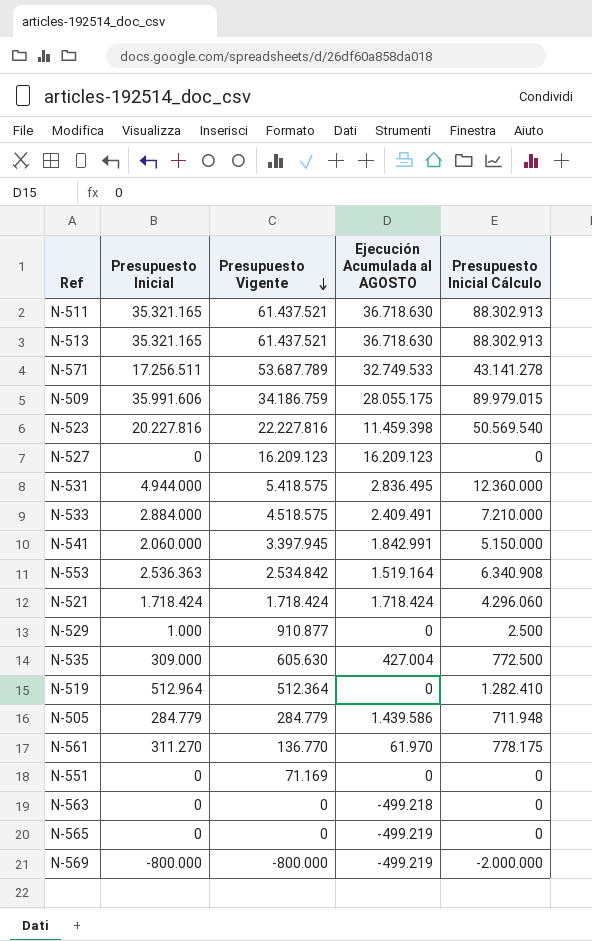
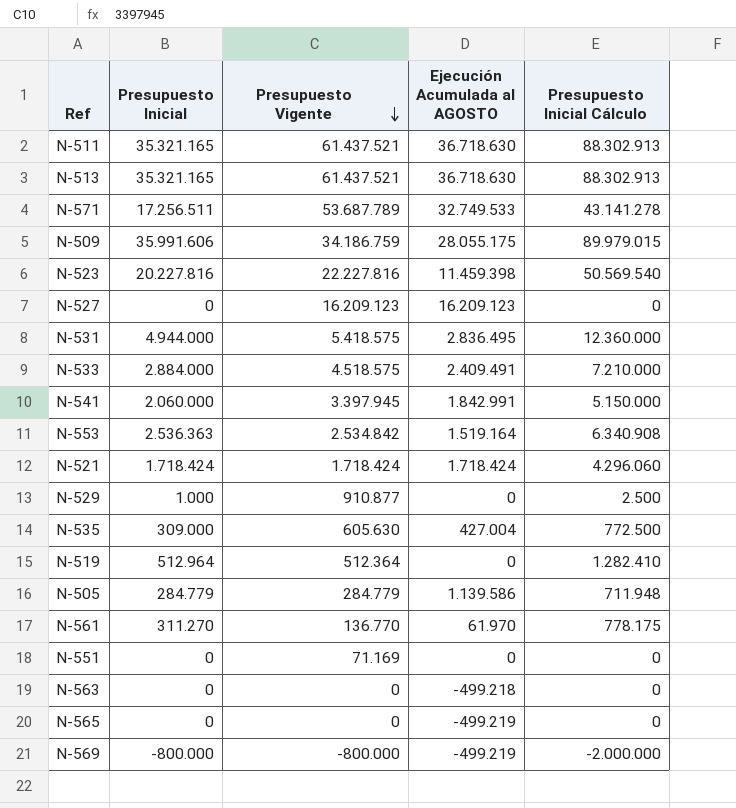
N-505 | Ejecución Acumulada al AGOSTO: 1.439.586 -> 1.139.586

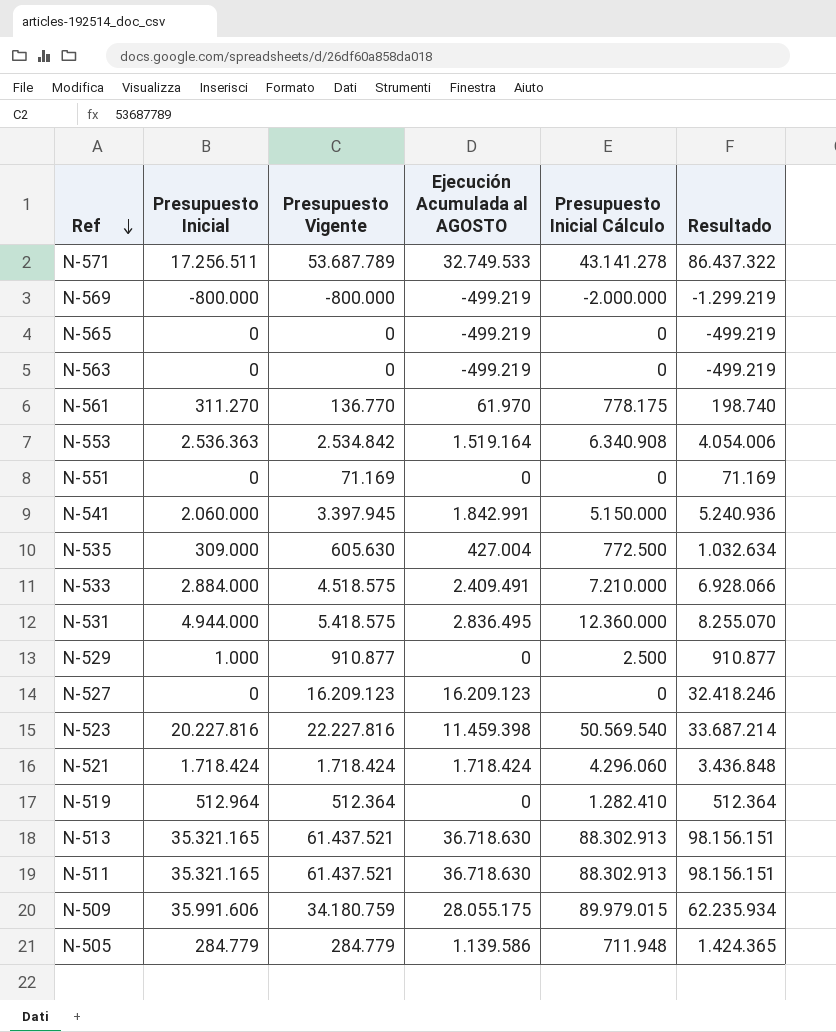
row order: Presupuesto Vigente descending -> Ref descending
column Resultado | formula: none -> [Presupuesto Vigente] + [Ejecución Acumulada al AGOSTO]
N-563 | Ejecución Acumulada al AGOSTO: -499.218 -> -499.219
N-509 | Presupuesto Vigente: 34.186.759 -> 34.180.759

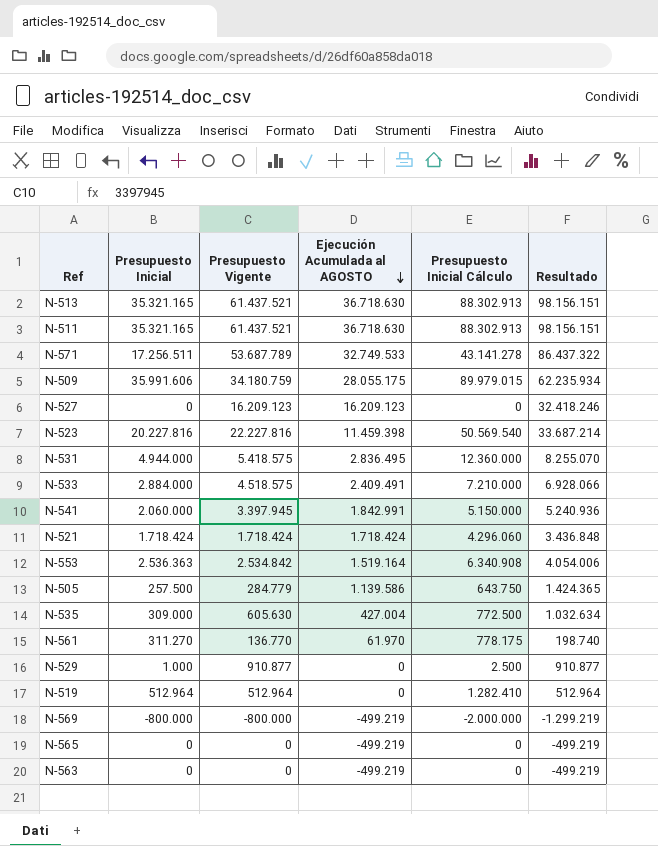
row order: Ref descending -> Ejecución Acumulada al AGOSTO descending
row N-551: 0 | 71.169 | 0 | 0 | 71.169 -> none
N-505 | Presupuesto Inicial: 284.779 -> 257.500
N-505 | Presupuesto Inicial Cálculo: 711.948 -> 643.750
N-519 | Presupuesto Vigente: 512.364 -> 512.964
N-519 | Resultado: 512.364 -> 512.964

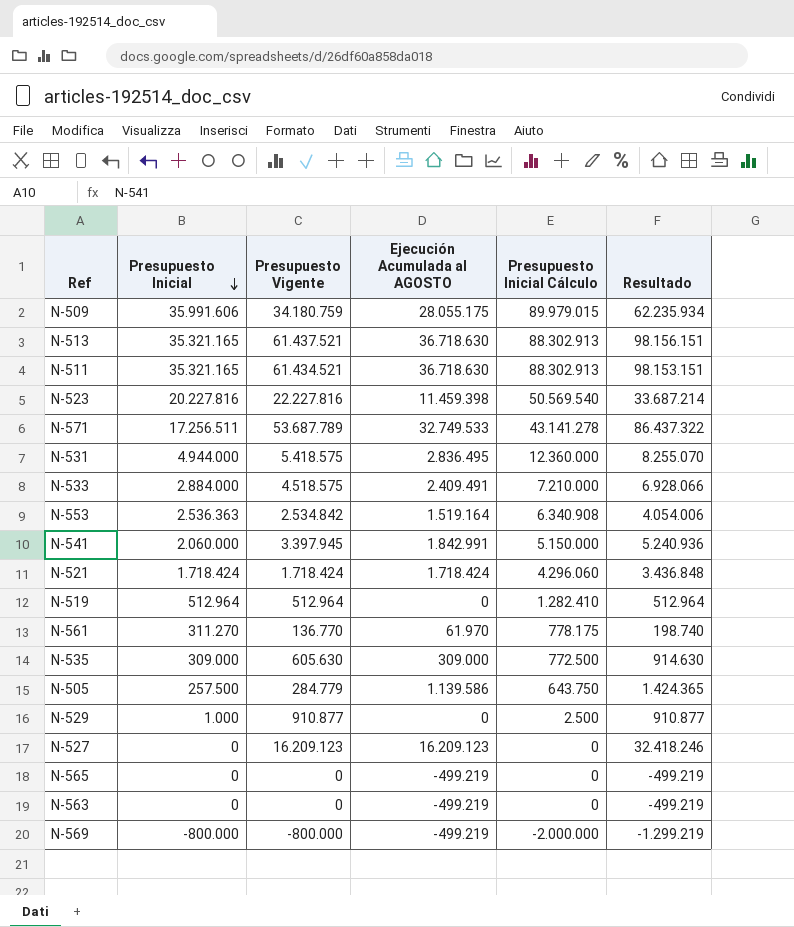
row order: Ejecución Acumulada al AGOSTO descending -> Presupuesto Inicial descending
N-511 | Presupuesto Vigente: 61.437.521 -> 61.434.521
N-511 | Resultado: 98.156.151 -> 98.153.151
N-535 | Ejecución Acumulada al AGOSTO: 427.004 -> 309.000
N-535 | Resultado: 1.032.634 -> 914.630

